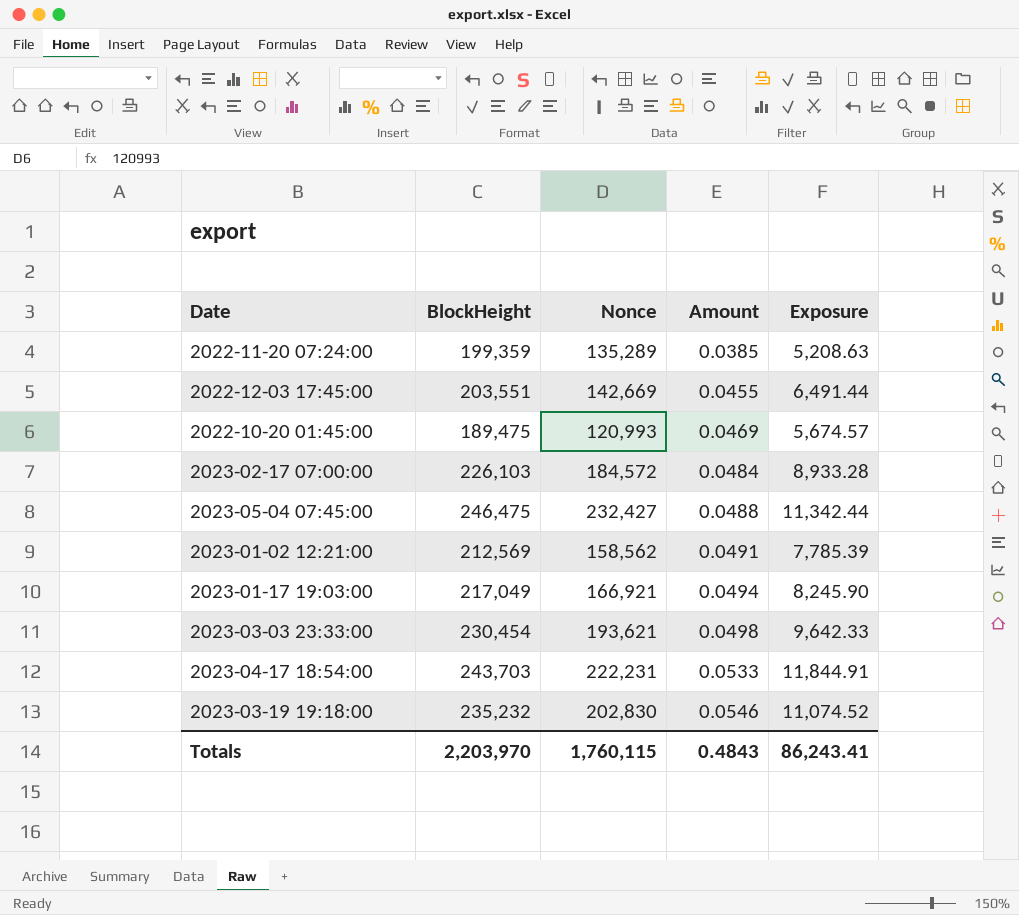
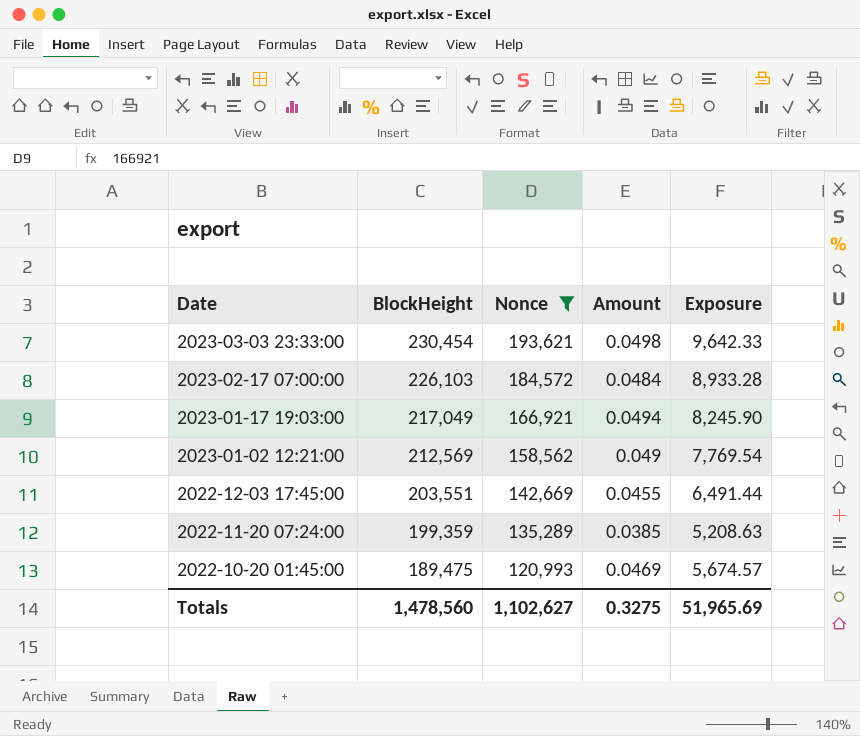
filter: none -> Nonce <= 193,621
row order: Amount ascending -> Date descending
2023-01-02 12:21:00 | Amount: 0.0491 -> 0.049
2023-01-02 12:21:00 | Exposure: 7,785.39 -> 7,769.54
Totals | BlockHeight: 2,203,970 -> 1,478,560
Totals | Nonce: 1,760,115 -> 1,102,627
Totals | Amount: 0.4843 -> 0.3275
Totals | Exposure: 86,243.41 -> 51,965.69

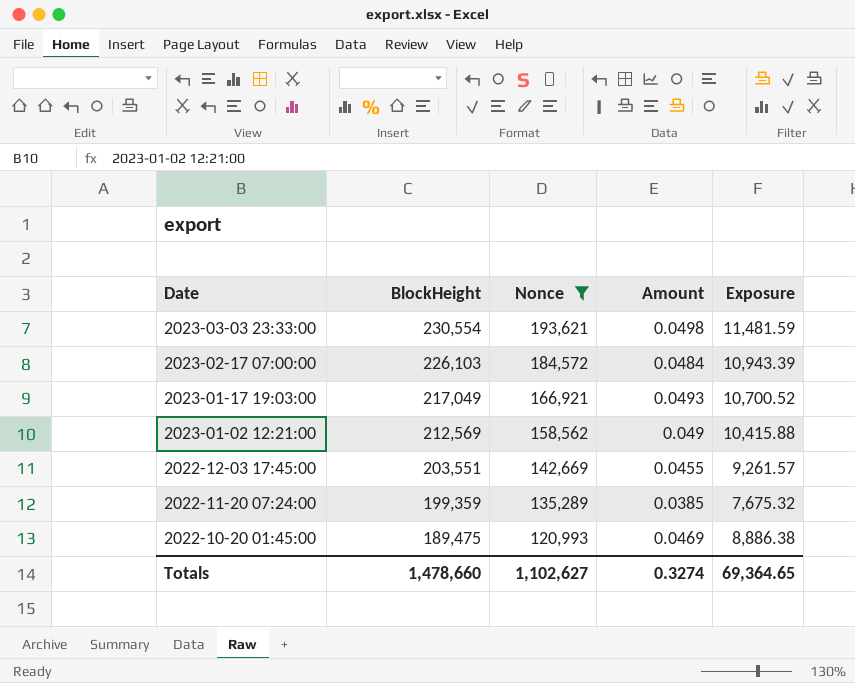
column Exposure | formula: [Nonce] * [Amount] -> [BlockHeight] * [Amount]
2023-03-03 23:33:00 | BlockHeight: 230,454 -> 230,554
2023-01-17 19:03:00 | Amount: 0.0494 -> 0.0493
Totals | BlockHeight: 1,478,560 -> 1,478,660
Totals | Amount: 0.3275 -> 0.3274
Totals | Exposure: 51,965.69 -> 69,364.65

